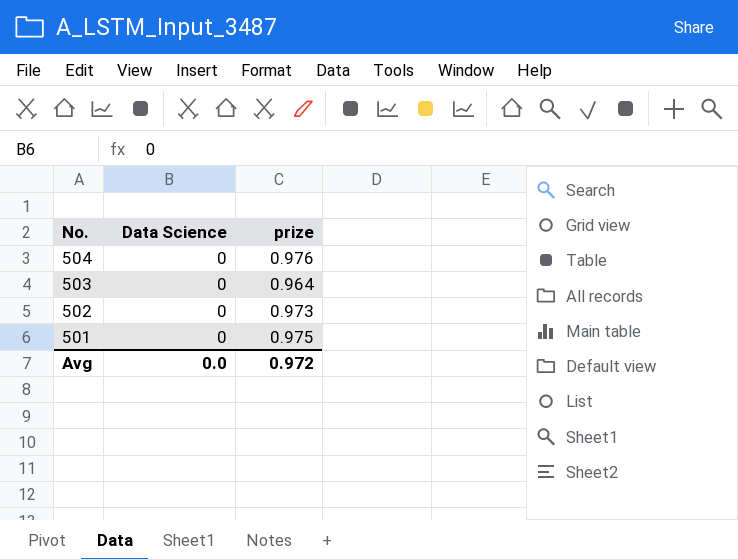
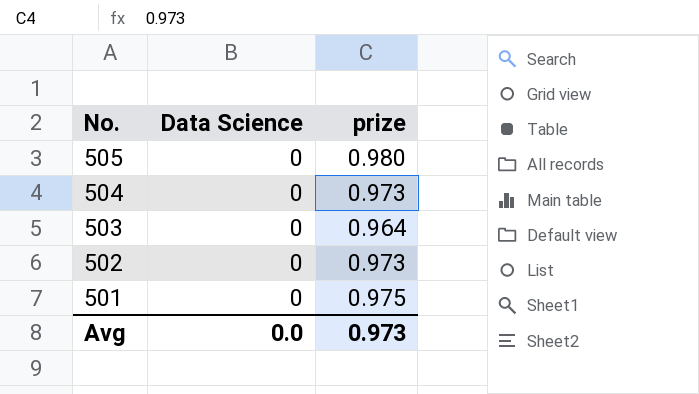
row 505: none -> 0 | 0.980
504 | prize: 0.976 -> 0.973
Avg | prize: 0.972 -> 0.973

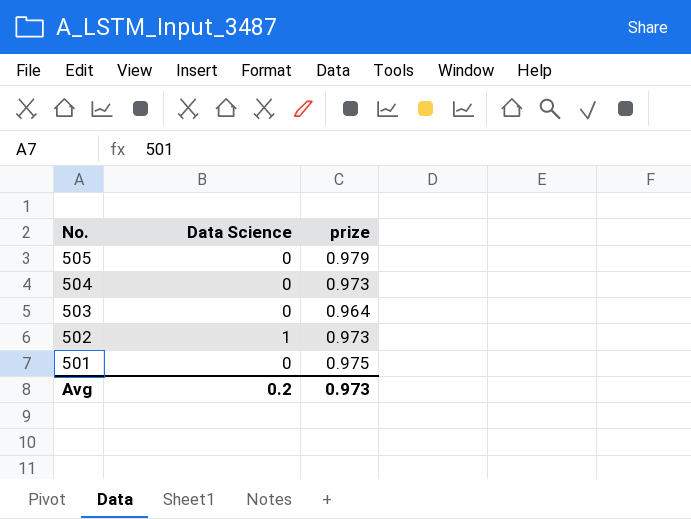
505 | prize: 0.980 -> 0.979
502 | Data Science: 0 -> 1
Avg | Data Science: 0.0 -> 0.2

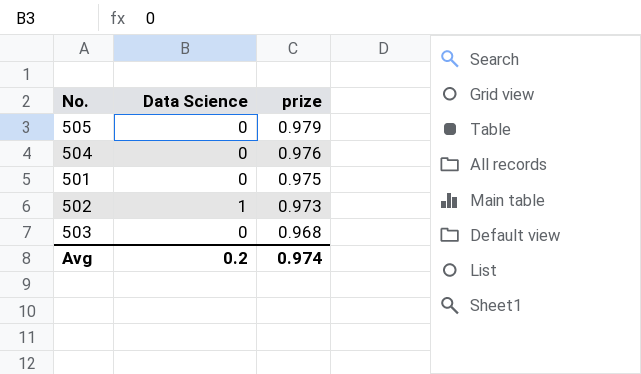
row order: No. descending -> prize descending
504 | prize: 0.973 -> 0.976
503 | prize: 0.964 -> 0.968
Avg | prize: 0.973 -> 0.974

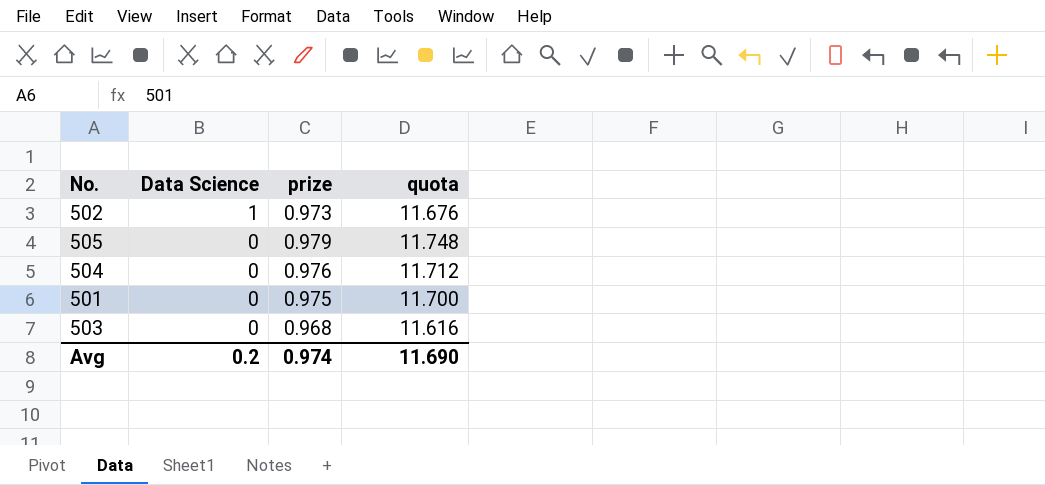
row order: prize descending -> Data Science descending
column quota | formula: none -> [prize] * 12

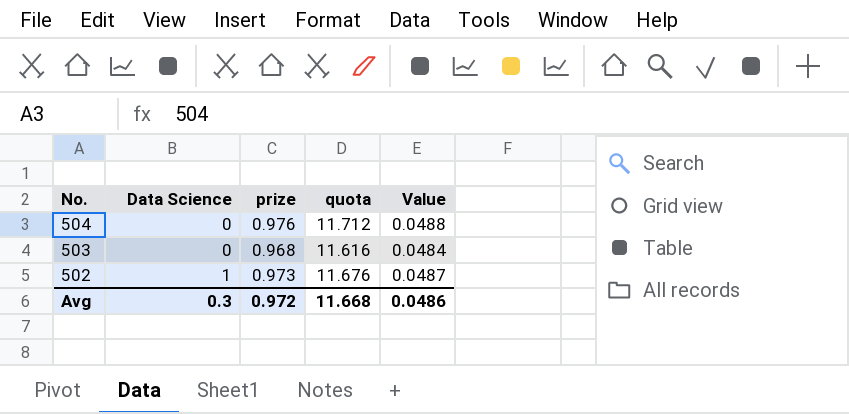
row order: Data Science descending -> No. descending
column Value | formula: none -> [prize] * 0.05
row 505: 0 | 0.979 | 11.748 -> none
row 501: 0 | 0.975 | 11.700 -> none
Avg | Data Science: 0.2 -> 0.3
Avg | prize: 0.974 -> 0.972
Avg | quota: 11.690 -> 11.668

